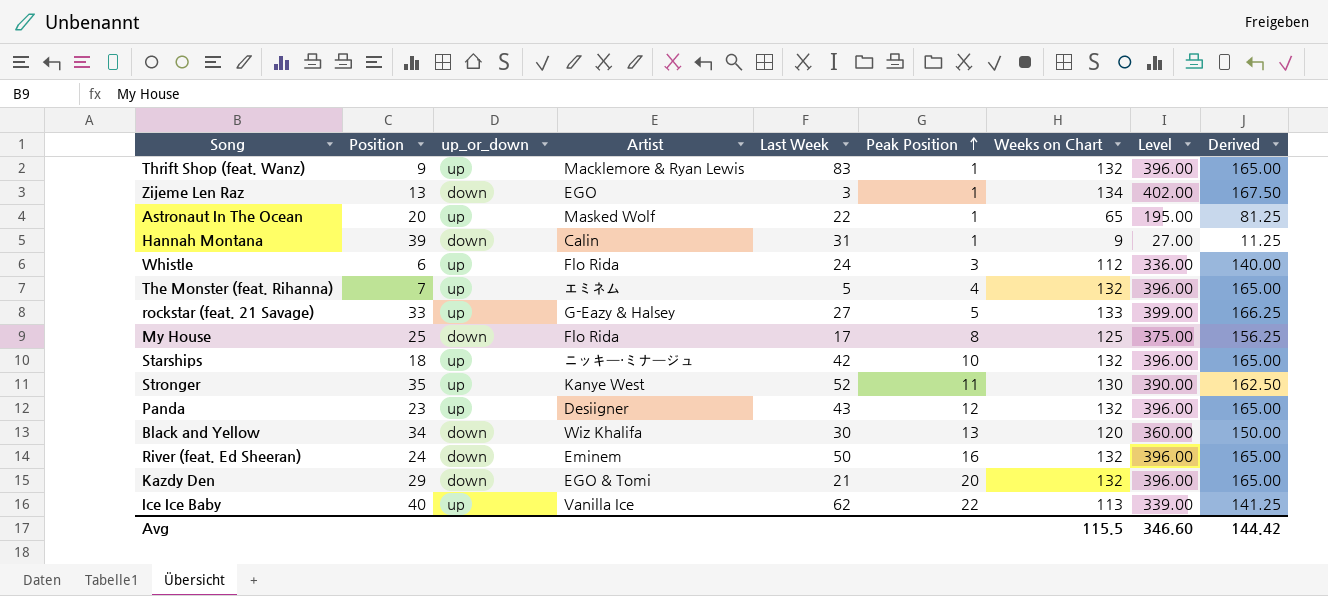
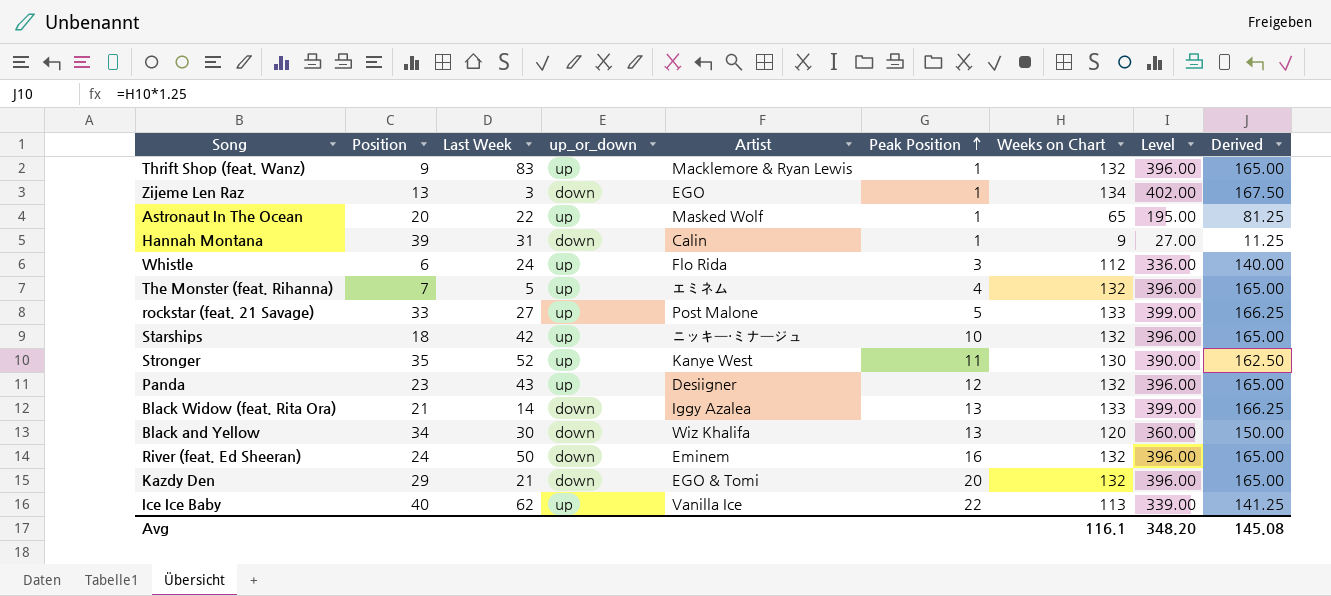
column Last Week | position: 5 -> 3
row My House: 25 | down | Flo Rida | 17 | 8 | 125 | 375.00 | 156.25 -> none
rockstar (feat. 21 Savage) | Artist: G-Eazy & Halsey -> Post Malone
row Black Widow (feat. Rita Ora): none -> 21 | 14 | down | Iggy Azalea | 13 | 133 | 399.00 | 166.25
Avg | Weeks on Chart: 115.5 -> 116.1
Avg | Level: 346.60 -> 348.20
Avg | Derived: 144.42 -> 145.08

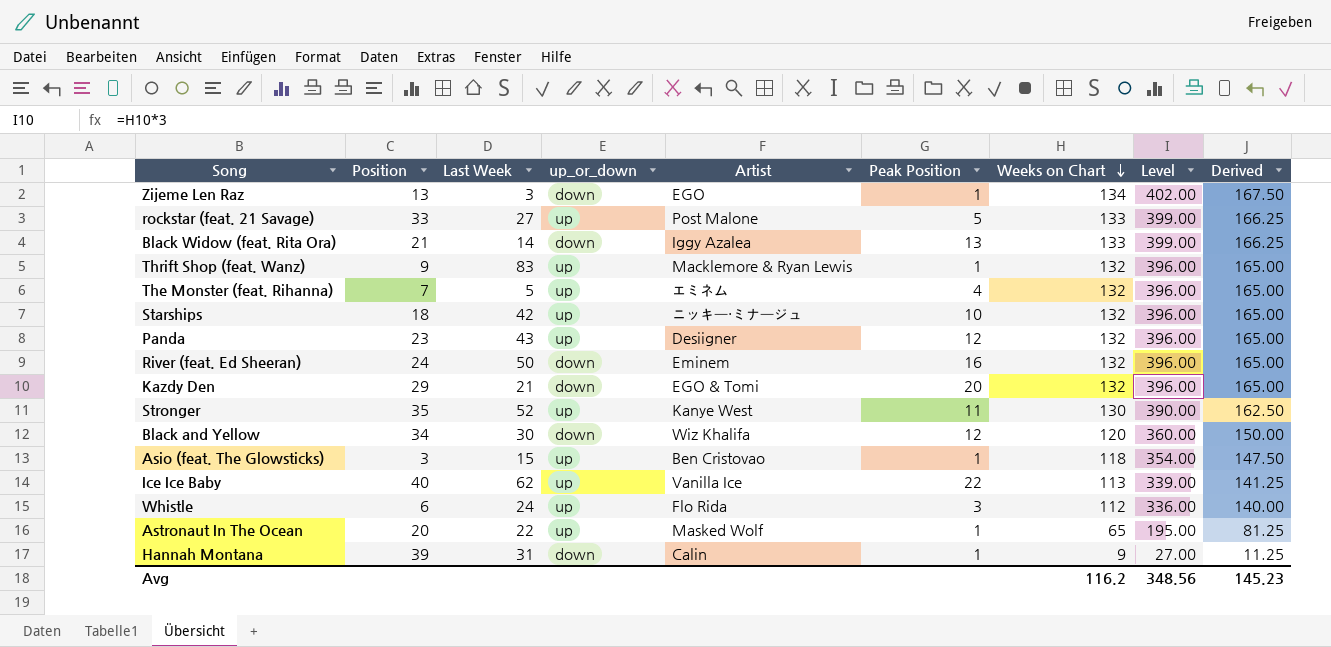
row order: Peak Position ascending -> Weeks on Chart descending
Black and Yellow | Peak Position: 13 -> 12
row Asio (feat. The Glowsticks): none -> 3 | 15 | up | Ben Cristovao | 1 | 118 | 354.00 | 147.50
Avg | Weeks on Chart: 116.1 -> 116.2
Avg | Level: 348.20 -> 348.56
Avg | Derived: 145.08 -> 145.23

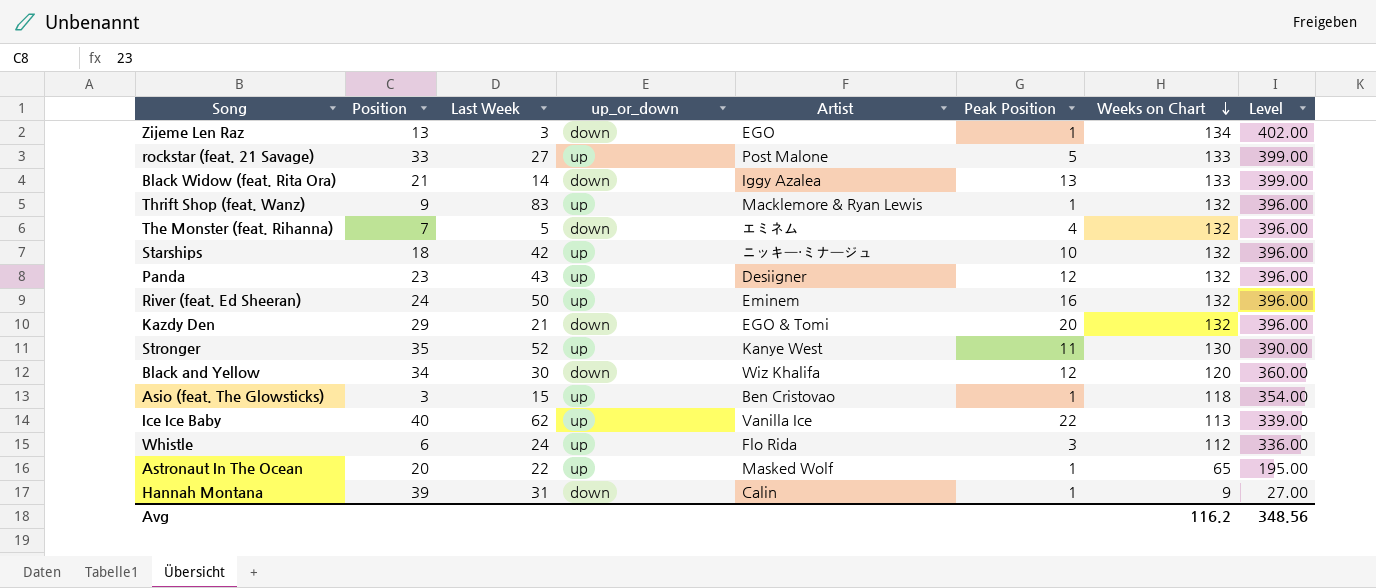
column Derived | formula: [Weeks on Chart] * 1.25 -> none
The Monster (feat. Rihanna) | up_or_down: up -> down
River (feat. Ed Sheeran) | up_or_down: down -> up

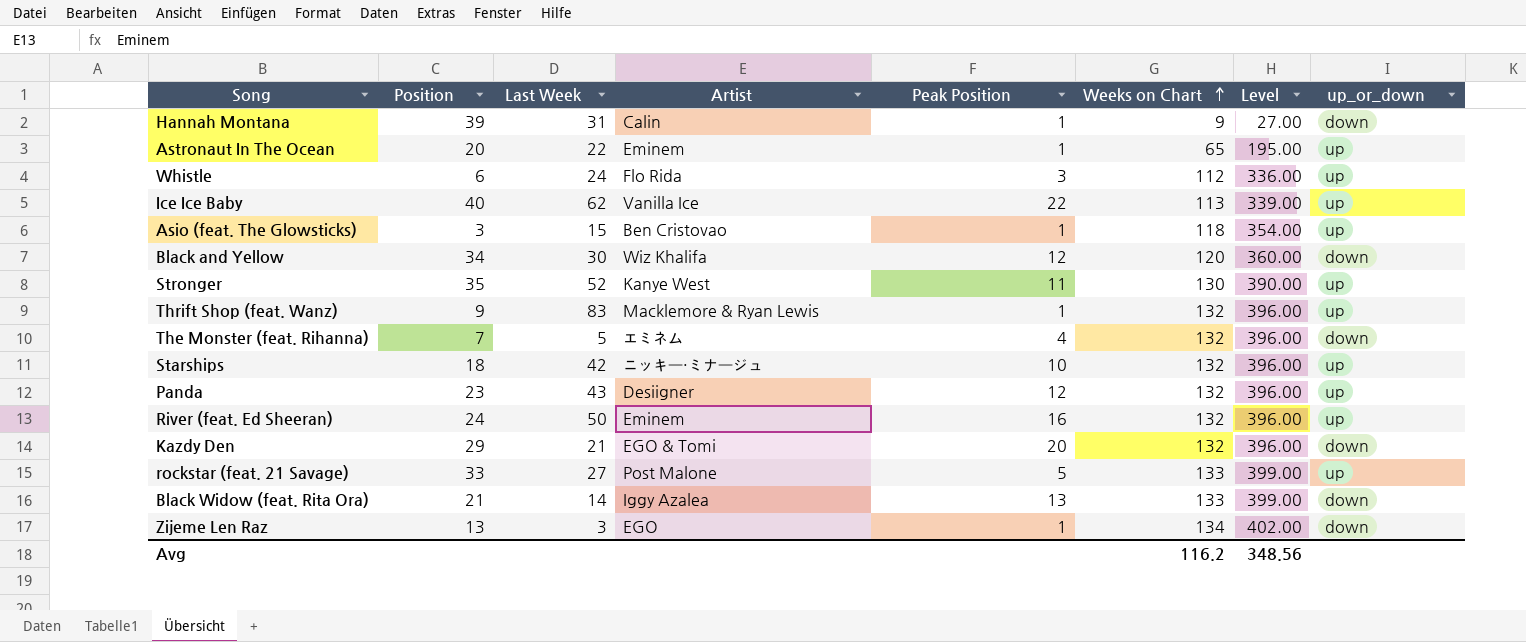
row order: Weeks on Chart descending -> Weeks on Chart ascending
column up_or_down | position: 4 -> 8
Astronaut In The Ocean | Artist: Masked Wolf -> Eminem

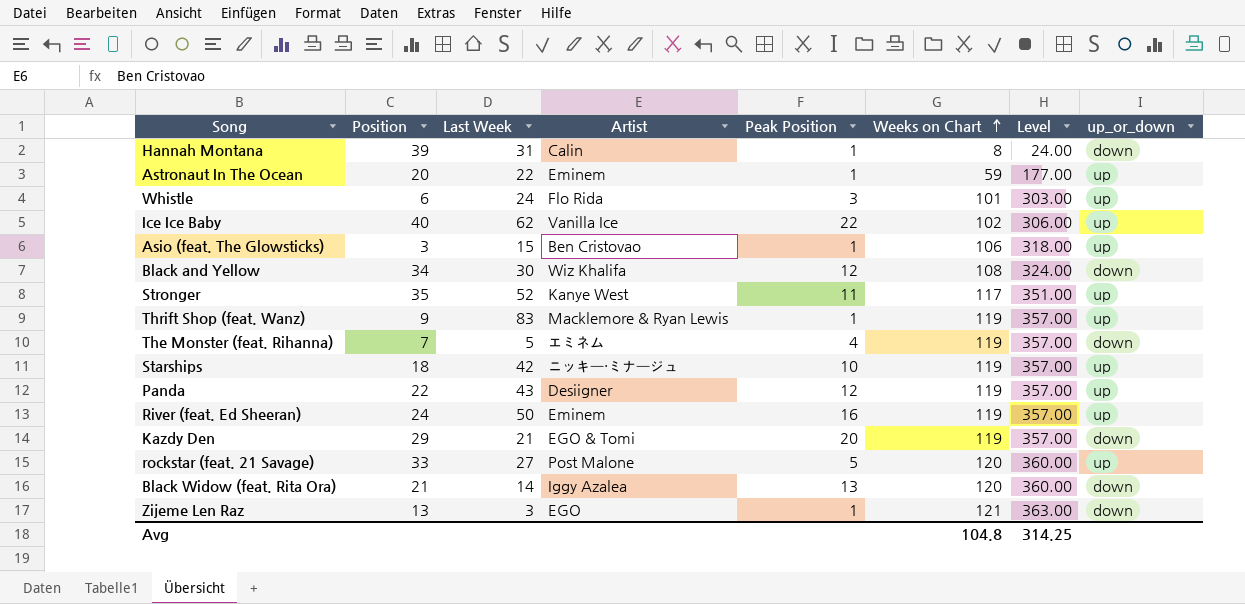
Hannah Montana | Weeks on Chart: 9 -> 8
Hannah Montana | Level: 27.00 -> 24.00
Astronaut In The Ocean | Weeks on Chart: 65 -> 59
Astronaut In The Ocean | Level: 195.00 -> 177.00
Whistle | Weeks on Chart: 112 -> 101
Whistle | Level: 336.00 -> 303.00
Ice Ice Baby | Weeks on Chart: 113 -> 102
Ice Ice Baby | Level: 339.00 -> 306.00
Asio (feat. The Glowsticks) | Weeks on Chart: 118 -> 106
Asio (feat. The Glowsticks) | Level: 354.00 -> 318.00
Black and Yellow | Weeks on Chart: 120 -> 108
Black and Yellow | Level: 360.00 -> 324.00
Stronger | Weeks on Chart: 130 -> 117
Stronger | Level: 390.00 -> 351.00
Thrift Shop (feat. Wanz) | Weeks on Chart: 132 -> 119
Thrift Shop (feat. Wanz) | Level: 396.00 -> 357.00
The Monster (feat. Rihanna) | Weeks on Chart: 132 -> 119
The Monster (feat. Rihanna) | Level: 396.00 -> 357.00
Starships | Weeks on Chart: 132 -> 119
Starships | Level: 396.00 -> 357.00
Panda | Position: 23 -> 22
Panda | Weeks on Chart: 132 -> 119
Panda | Level: 396.00 -> 357.00
River (feat. Ed Sheeran) | Weeks on Chart: 132 -> 119
River (feat. Ed Sheeran) | Level: 396.00 -> 357.00
Kazdy Den | Weeks on Chart: 132 -> 119
Kazdy Den | Level: 396.00 -> 357.00
rockstar (feat. 21 Savage) | Weeks on Chart: 133 -> 120
rockstar (feat. 21 Savage) | Level: 399.00 -> 360.00
Black Widow (feat. Rita Ora) | Weeks on Chart: 133 -> 120
Black Widow (feat. Rita Ora) | Level: 399.00 -> 360.00
Zijeme Len Raz | Weeks on Chart: 134 -> 121
Zijeme Len Raz | Level: 402.00 -> 363.00
Avg | Weeks on Chart: 116.2 -> 104.8
Avg | Level: 348.56 -> 314.25

